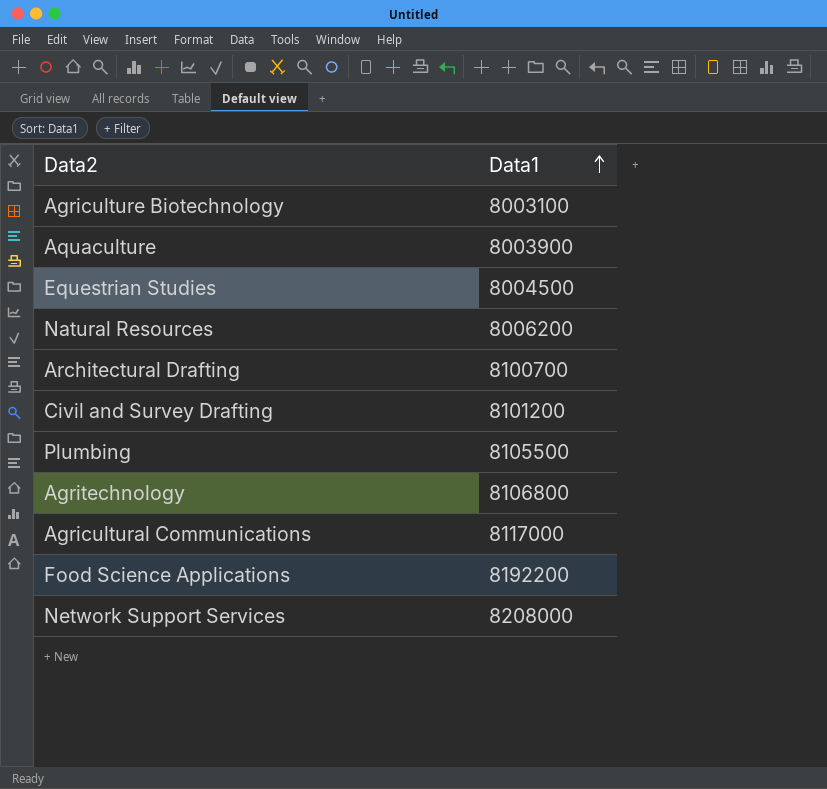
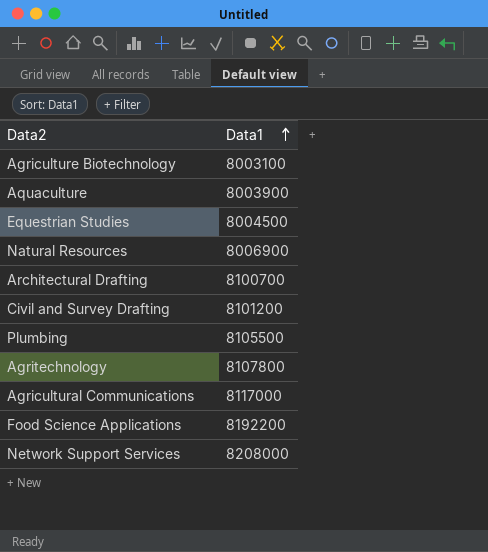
Natural Resources | Data1: 8006200 -> 8006900
Agritechnology | Data1: 8106800 -> 8107800

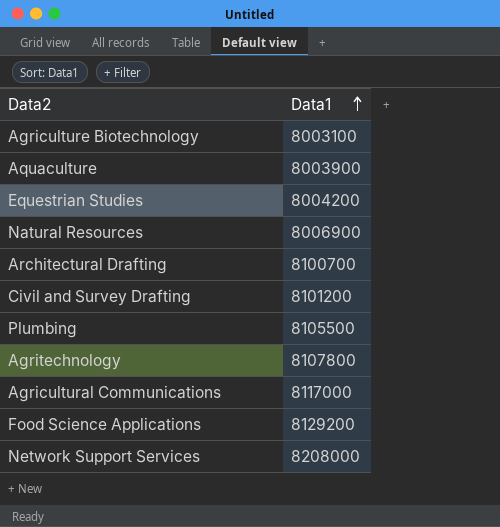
Equestrian Studies | Data1: 8004500 -> 8004200
Food Science Applications | Data1: 8192200 -> 8129200

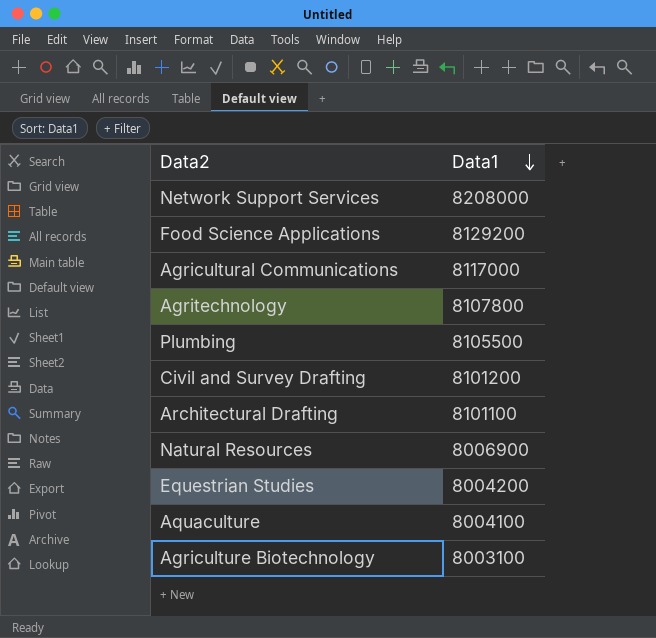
row order: Data1 ascending -> Data1 descending
Architectural Drafting | Data1: 8100700 -> 8101100
Aquaculture | Data1: 8003900 -> 8004100

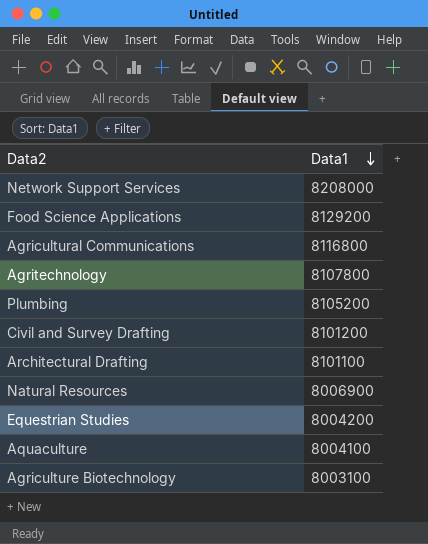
Agricultural Communications | Data1: 8117000 -> 8116800
Plumbing | Data1: 8105500 -> 8105200

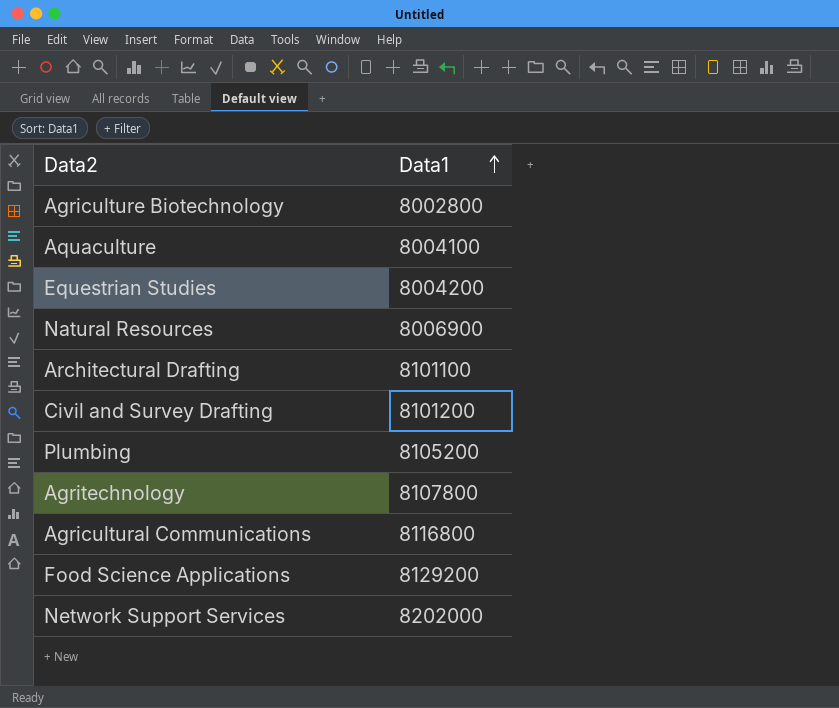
row order: Data1 descending -> Data1 ascending
Agriculture Biotechnology | Data1: 8003100 -> 8002800
Network Support Services | Data1: 8208000 -> 8202000

